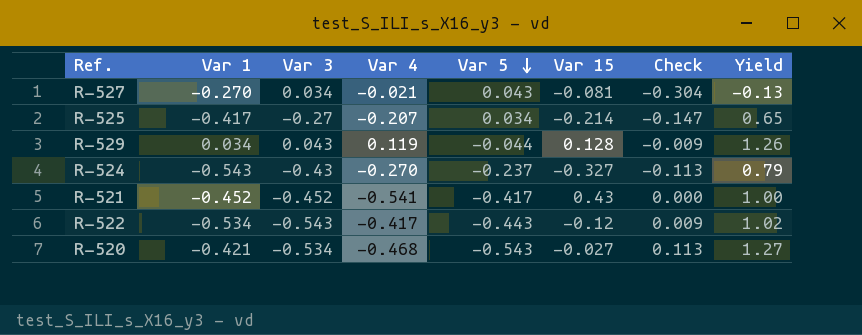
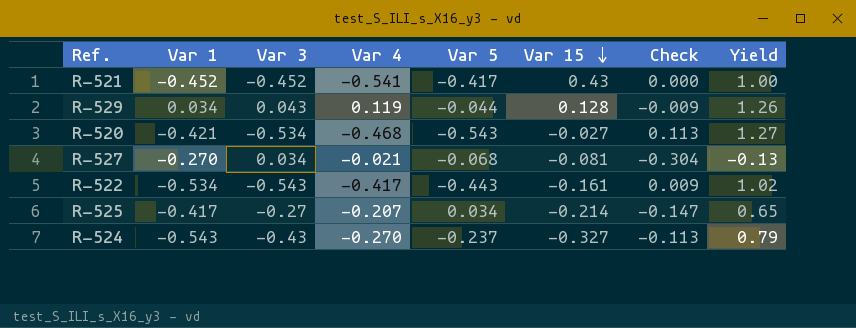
row order: Var 5 descending -> Var 15 descending
R-527 | Var 5: 0.043 -> -0.068
R-522 | Var 15: -0.12 -> -0.161

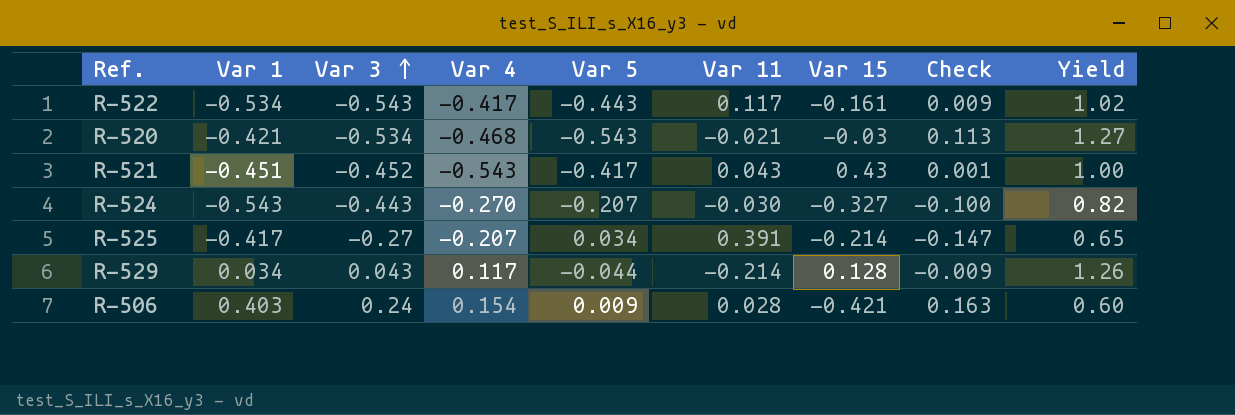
row order: Var 15 descending -> Var 3 ascending
column Var 11 | position: none -> 6
row R-527: -0.270 | 0.034 | -0.021 | -0.068 | -0.081 | -0.304 | -0.13 -> none
R-520 | Var 15: -0.027 -> -0.03
R-521 | Var 1: -0.452 -> -0.451
R-521 | Var 4: -0.541 -> -0.543
R-521 | Check: 0.000 -> 0.001
R-524 | Var 3: -0.43 -> -0.443
R-524 | Var 5: -0.237 -> -0.207
R-524 | Check: -0.113 -> -0.100
R-524 | Yield: 0.79 -> 0.82
R-529 | Var 4: 0.119 -> 0.117
row R-506: none -> 0.403 | 0.24 | 0.154 | 0.009 | 0.028 | -0.421 | 0.163 | 0.60

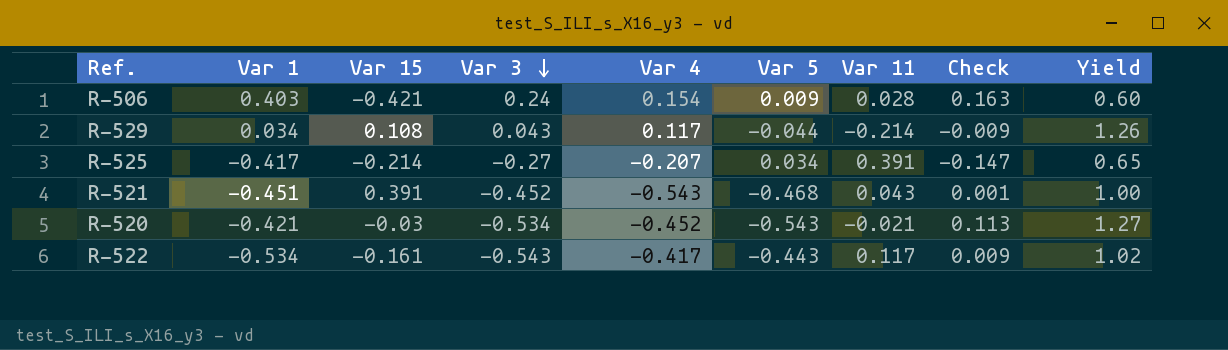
row order: Var 3 ascending -> Var 3 descending
column Var 15 | position: 7 -> 3
row R-524: -0.543 | -0.443 | -0.270 | -0.207 | -0.030 | -0.327 | -0.100 | 0.82 -> none
R-529 | Var 15: 0.128 -> 0.108
R-521 | Var 15: 0.43 -> 0.391
R-521 | Var 5: -0.417 -> -0.468
R-520 | Var 4: -0.468 -> -0.452

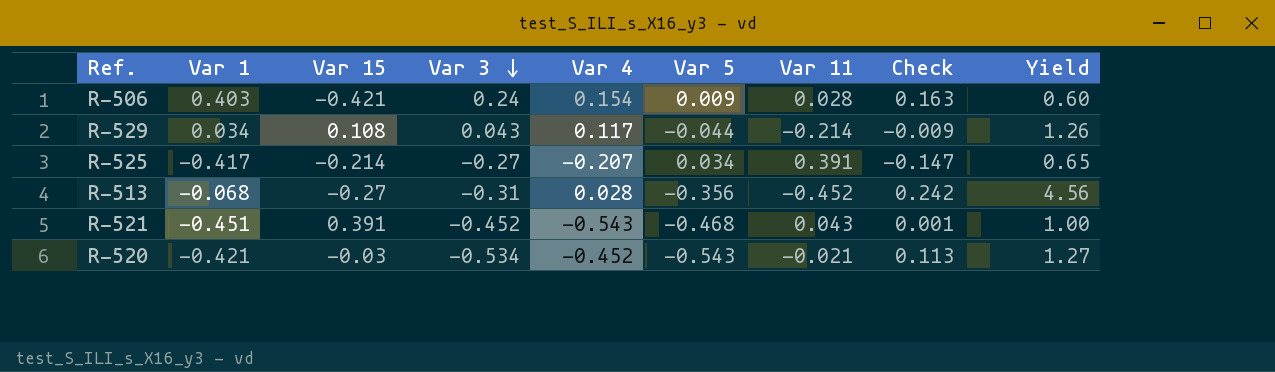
row R-522: -0.534 | -0.161 | -0.543 | -0.417 | -0.443 | 0.117 | 0.009 | 1.02 -> none
row R-513: none -> -0.068 | -0.27 | -0.31 | 0.028 | -0.356 | -0.452 | 0.242 | 4.56

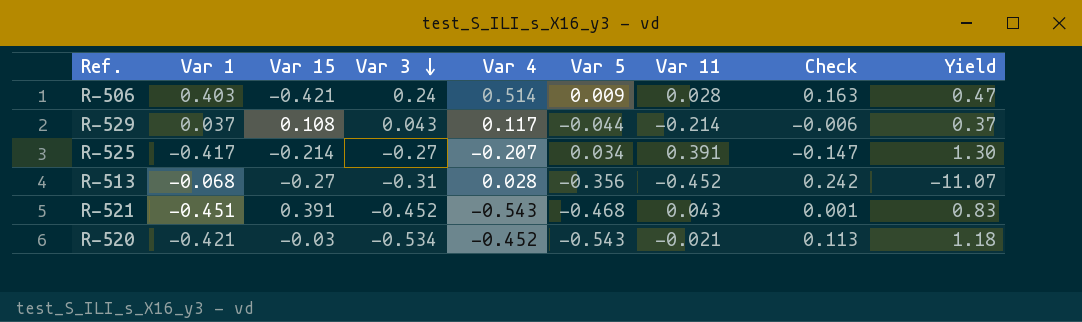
column Yield | formula: [Var 3] / [Var 1] -> [Var 3] / [Var 4]
R-506 | Var 4: 0.154 -> 0.514
R-529 | Var 1: 0.034 -> 0.037
R-529 | Check: -0.009 -> -0.006

